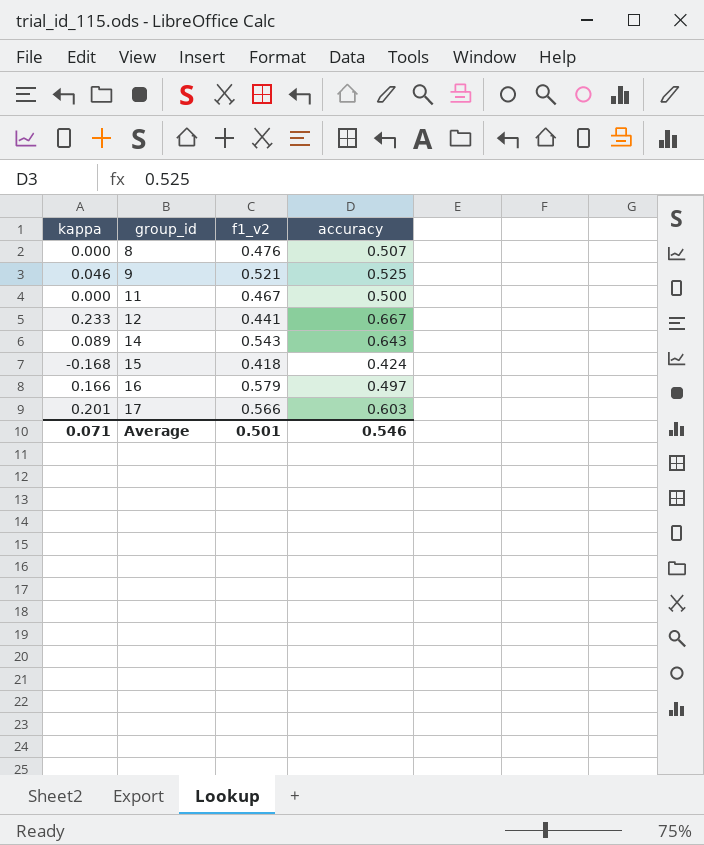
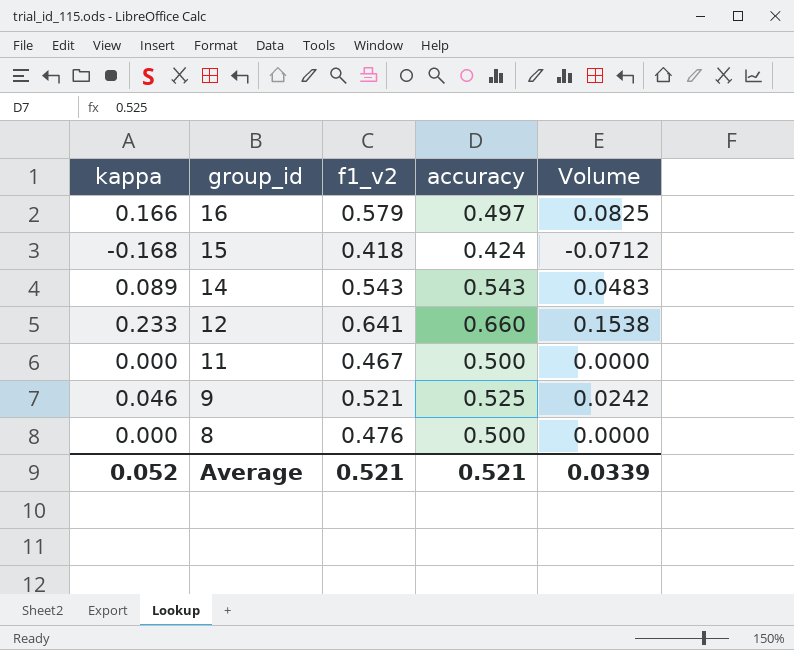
row order: group_id ascending -> group_id descending
column Volume | formula: none -> [kappa] * [accuracy]
row 17: 0.201 | 0.566 | 0.603 -> none
14 | accuracy: 0.643 -> 0.543
12 | f1_v2: 0.441 -> 0.641
12 | accuracy: 0.667 -> 0.660
8 | accuracy: 0.507 -> 0.500
Average | kappa: 0.071 -> 0.052
Average | f1_v2: 0.501 -> 0.521
Average | accuracy: 0.546 -> 0.521

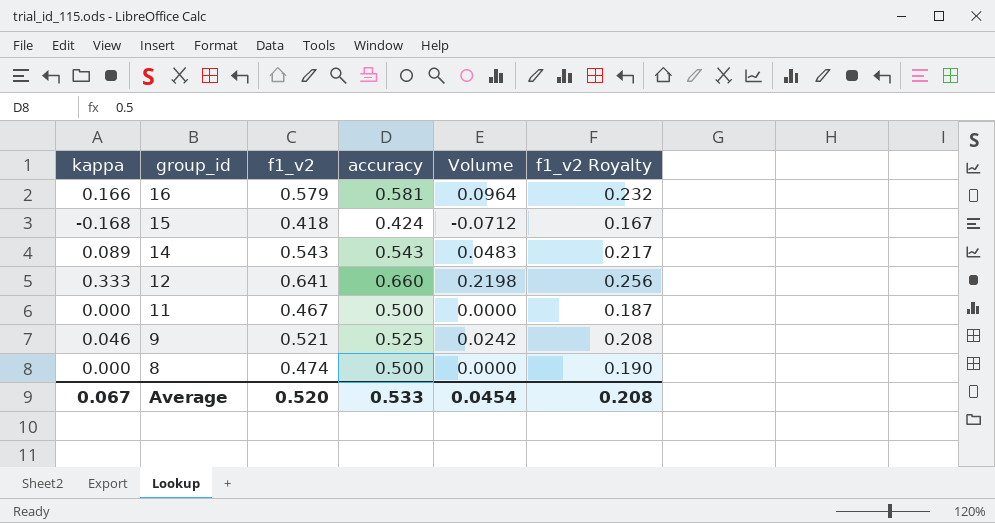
column f1_v2 Royalty | formula: none -> [f1_v2] * 0.4
16 | accuracy: 0.497 -> 0.581
16 | Volume: 0.0825 -> 0.0964
12 | kappa: 0.233 -> 0.333
12 | Volume: 0.1538 -> 0.2198
8 | f1_v2: 0.476 -> 0.474
Average | kappa: 0.052 -> 0.067
Average | f1_v2: 0.521 -> 0.520
Average | accuracy: 0.521 -> 0.533
Average | Volume: 0.0339 -> 0.0454

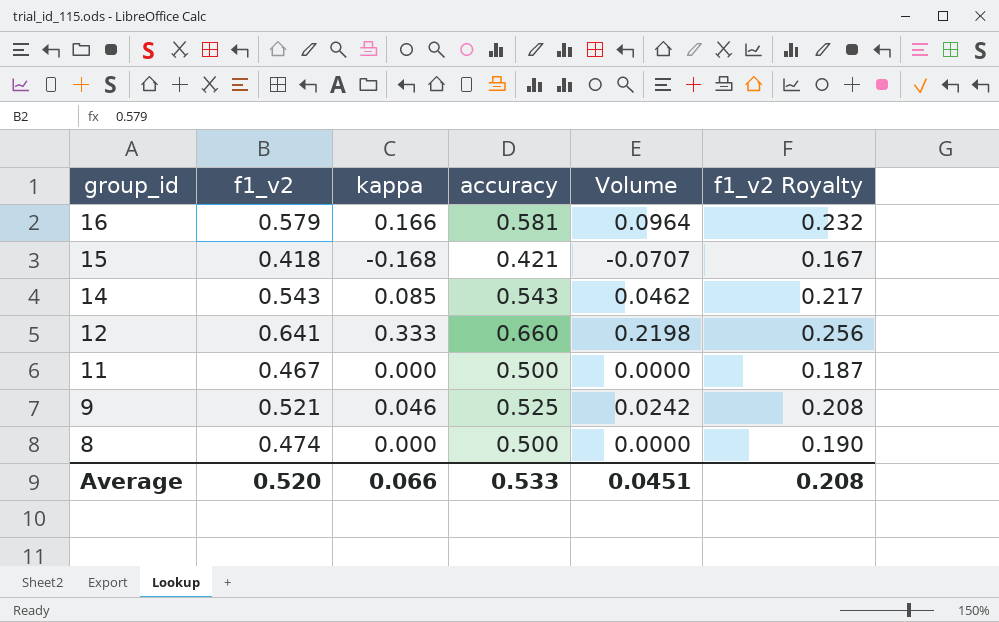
column kappa | position: 1 -> 3
15 | accuracy: 0.424 -> 0.421
15 | Volume: -0.0712 -> -0.0707
14 | kappa: 0.089 -> 0.085
14 | Volume: 0.0483 -> 0.0462
Average | kappa: 0.067 -> 0.066
Average | Volume: 0.0454 -> 0.0451

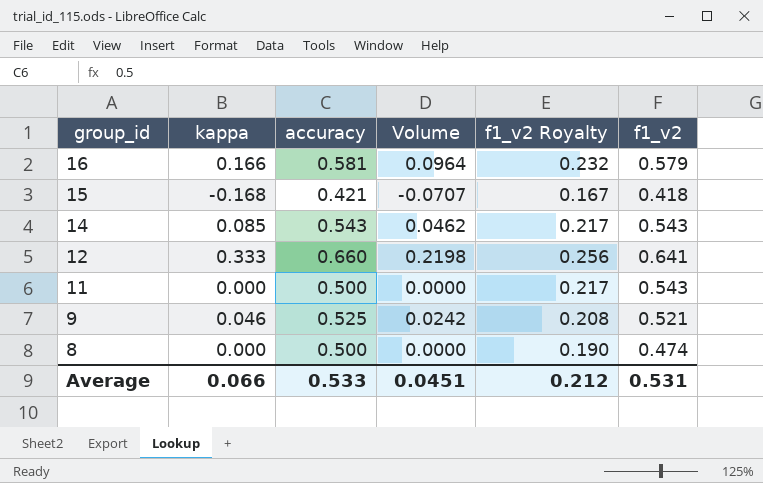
column f1_v2 | position: 2 -> 6
11 | f1_v2 Royalty: 0.187 -> 0.217
11 | f1_v2: 0.467 -> 0.543
Average | f1_v2 Royalty: 0.208 -> 0.212
Average | f1_v2: 0.520 -> 0.531

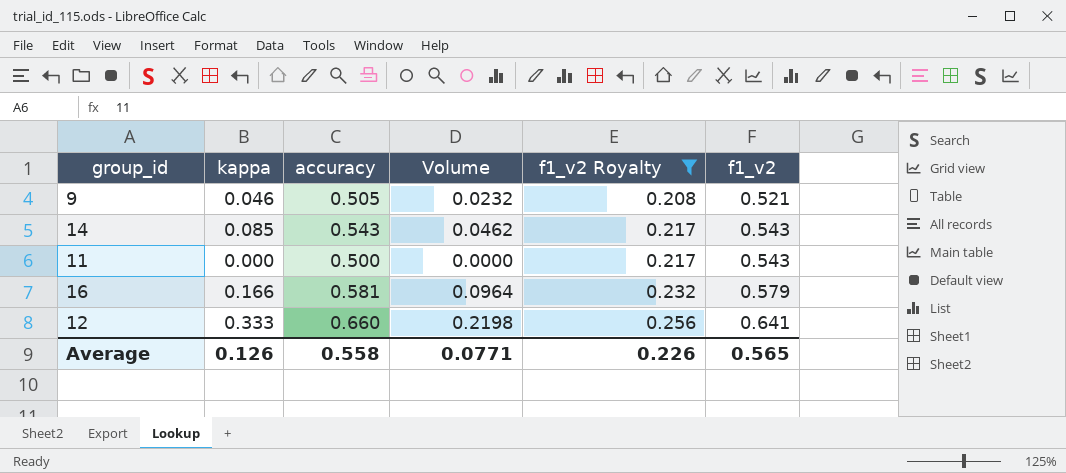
filter: none -> f1_v2 Royalty >= 0.208
row order: group_id descending -> f1_v2 Royalty ascending
9 | accuracy: 0.525 -> 0.505
9 | Volume: 0.0242 -> 0.0232
Average | kappa: 0.066 -> 0.126
Average | accuracy: 0.533 -> 0.558
Average | Volume: 0.0451 -> 0.0771
Average | f1_v2 Royalty: 0.212 -> 0.226
Average | f1_v2: 0.531 -> 0.565

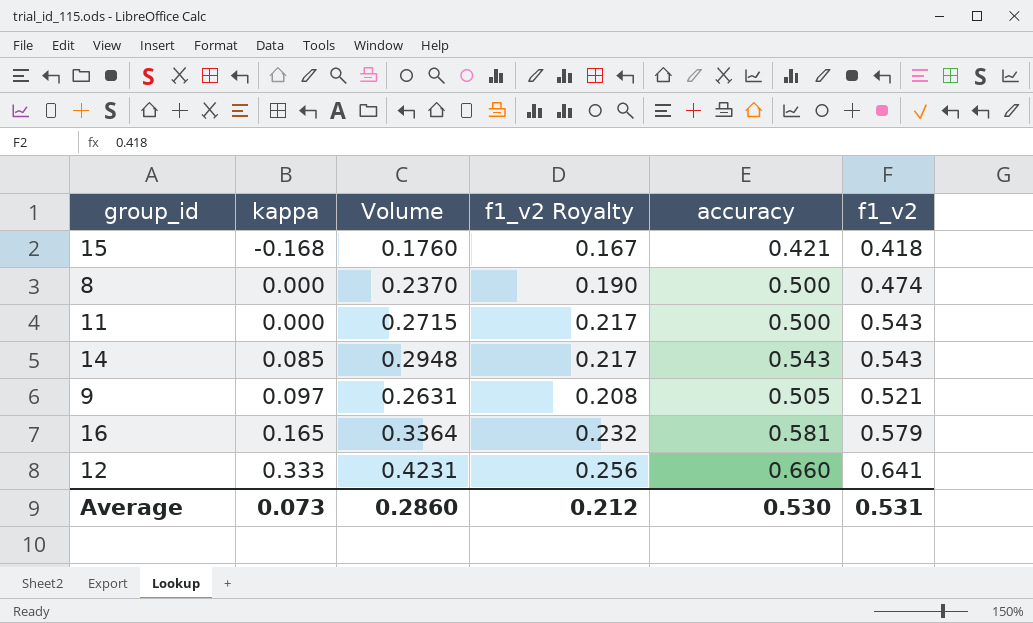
filter: f1_v2 Royalty >= 0.208 -> none
row order: f1_v2 Royalty ascending -> kappa ascending
column Volume | formula: [kappa] * [accuracy] -> [accuracy] * [f1_v2]
column accuracy | position: 3 -> 5
9 | kappa: 0.046 -> 0.097
16 | kappa: 0.166 -> 0.165
Average | kappa: 0.126 -> 0.073
Average | Volume: 0.0771 -> 0.2860
Average | f1_v2 Royalty: 0.226 -> 0.212
Average | accuracy: 0.558 -> 0.530
Average | f1_v2: 0.565 -> 0.531

